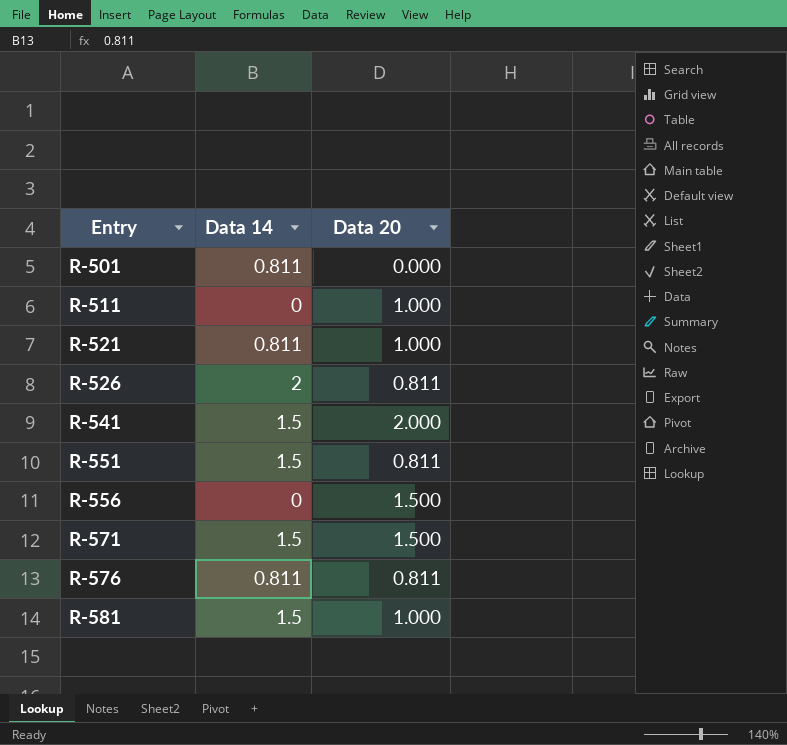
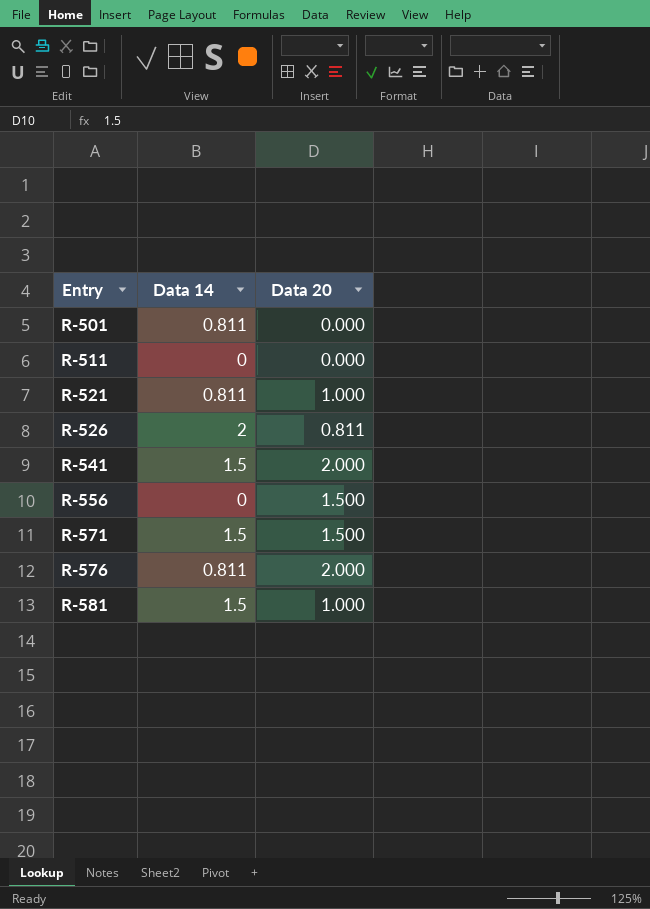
row R-551: 1.5 | 0.811 -> none
R-511 | Data 20: 1.000 -> 0.000
R-576 | Data 20: 0.811 -> 2.000

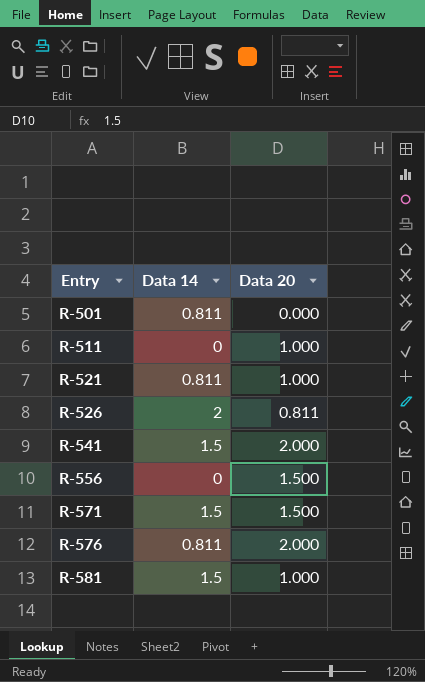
R-511 | Data 20: 0.000 -> 1.000

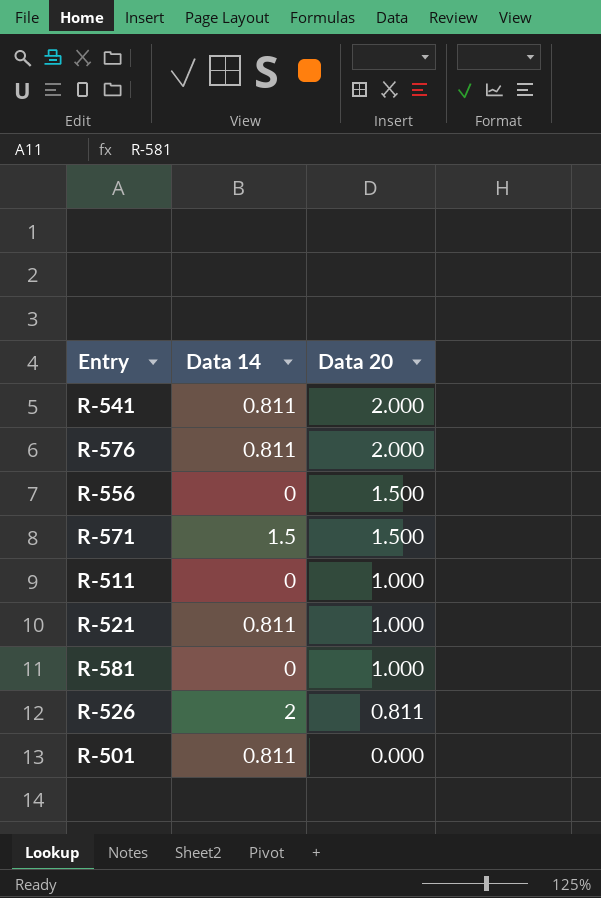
row order: Entry ascending -> Data 20 descending
R-541 | Data 14: 1.5 -> 0.811
R-581 | Data 14: 1.5 -> 0

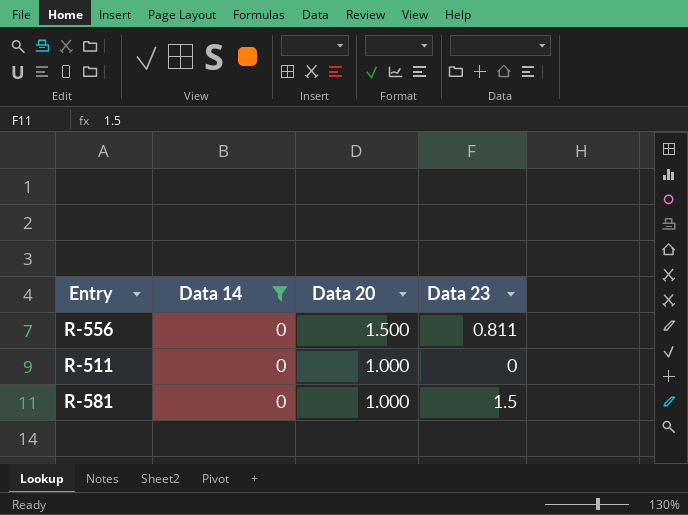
filter: none -> Data 14 = 0
column Data 23 | position: none -> 4

